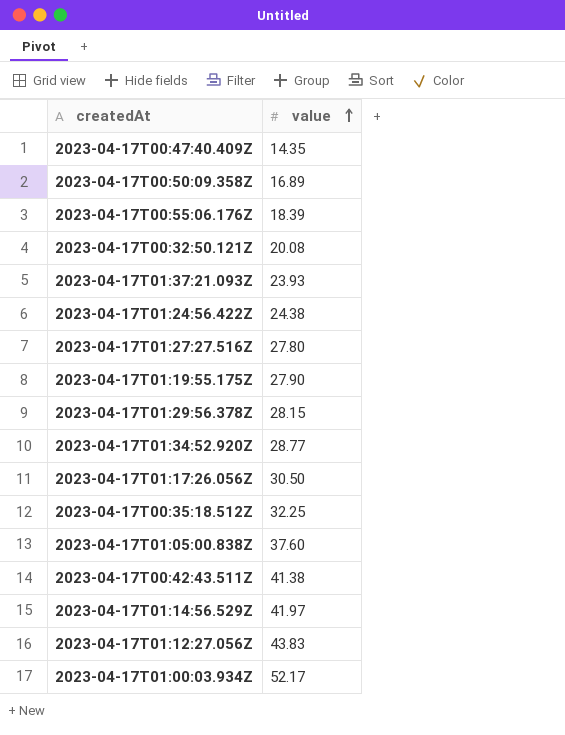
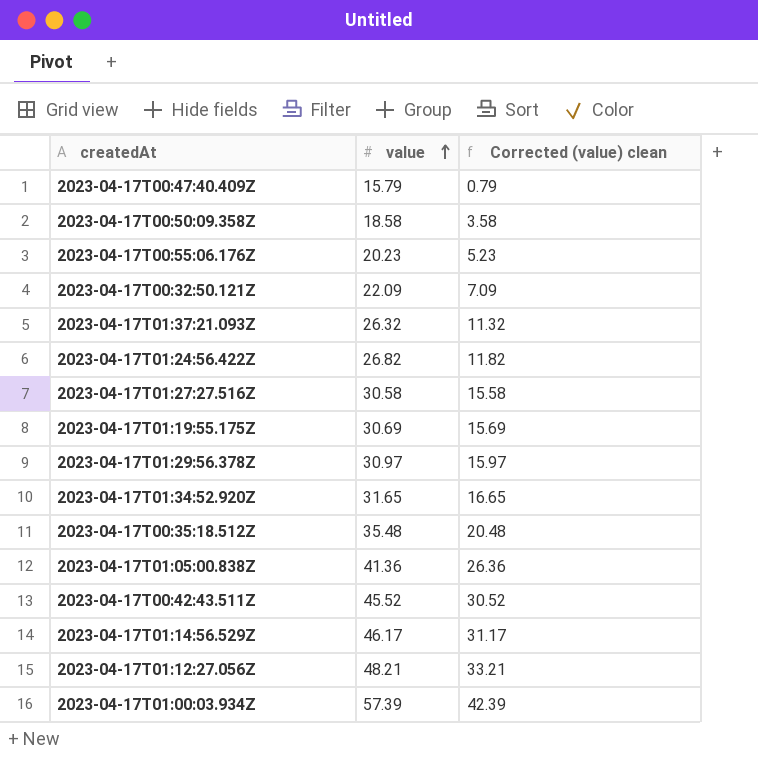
column Corrected (value) clean | formula: none -> [value] - 15
row 2023-04-17T01:17:26.056Z: 30.50 -> none
2023-04-17T00:47:40.409Z | value: 14.35 -> 15.79
2023-04-17T00:50:09.358Z | value: 16.89 -> 18.58
2023-04-17T00:55:06.176Z | value: 18.39 -> 20.23
2023-04-17T00:32:50.121Z | value: 20.08 -> 22.09
2023-04-17T01:37:21.093Z | value: 23.93 -> 26.32
2023-04-17T01:24:56.422Z | value: 24.38 -> 26.82
2023-04-17T01:27:27.516Z | value: 27.80 -> 30.58
2023-04-17T01:19:55.175Z | value: 27.90 -> 30.69
2023-04-17T01:29:56.378Z | value: 28.15 -> 30.97
2023-04-17T01:34:52.920Z | value: 28.77 -> 31.65
2023-04-17T00:35:18.512Z | value: 32.25 -> 35.48
2023-04-17T01:05:00.838Z | value: 37.60 -> 41.36
2023-04-17T00:42:43.511Z | value: 41.38 -> 45.52
2023-04-17T01:14:56.529Z | value: 41.97 -> 46.17
2023-04-17T01:12:27.056Z | value: 43.83 -> 48.21
2023-04-17T01:00:03.934Z | value: 52.17 -> 57.39

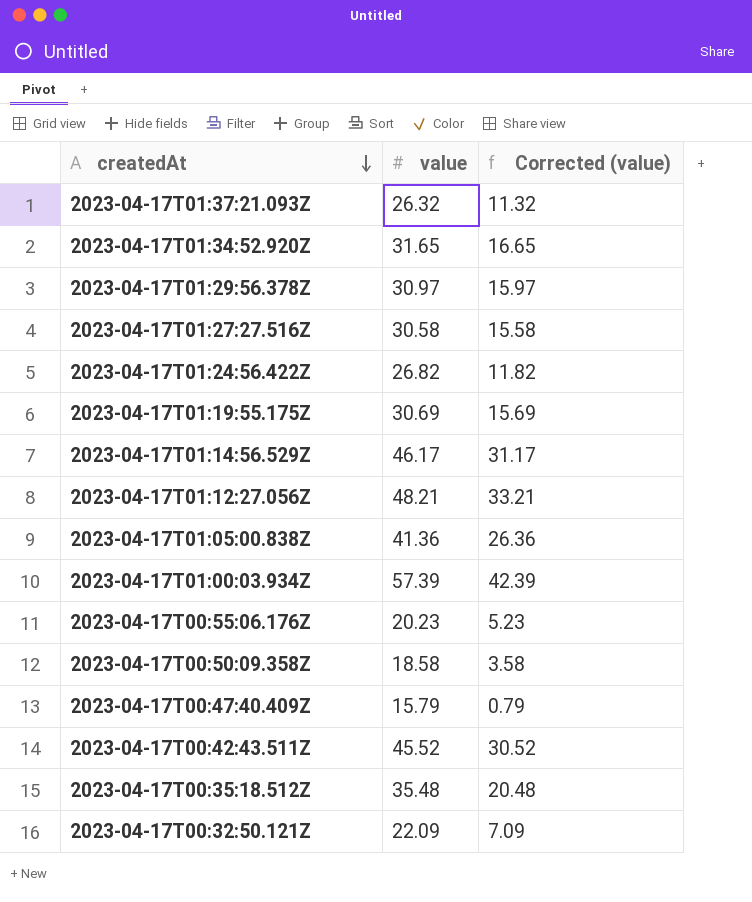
row order: value ascending -> createdAt descending
column name: Corrected (value) clean -> Corrected (value)

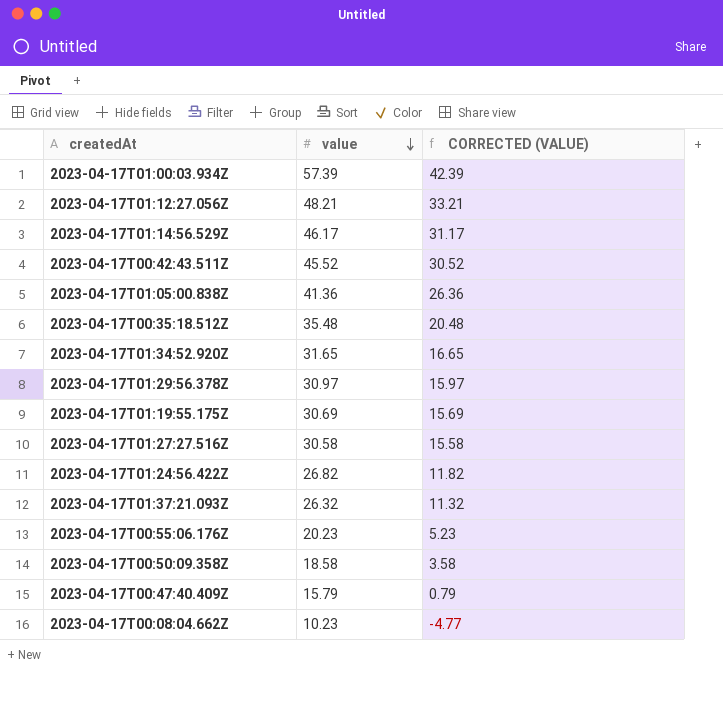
row order: createdAt descending -> value descending
column name: Corrected (value) -> CORRECTED (VALUE)
row 2023-04-17T00:32:50.121Z: 22.09 | 7.09 -> none
row 2023-04-17T00:08:04.662Z: none -> 10.23 | -4.77

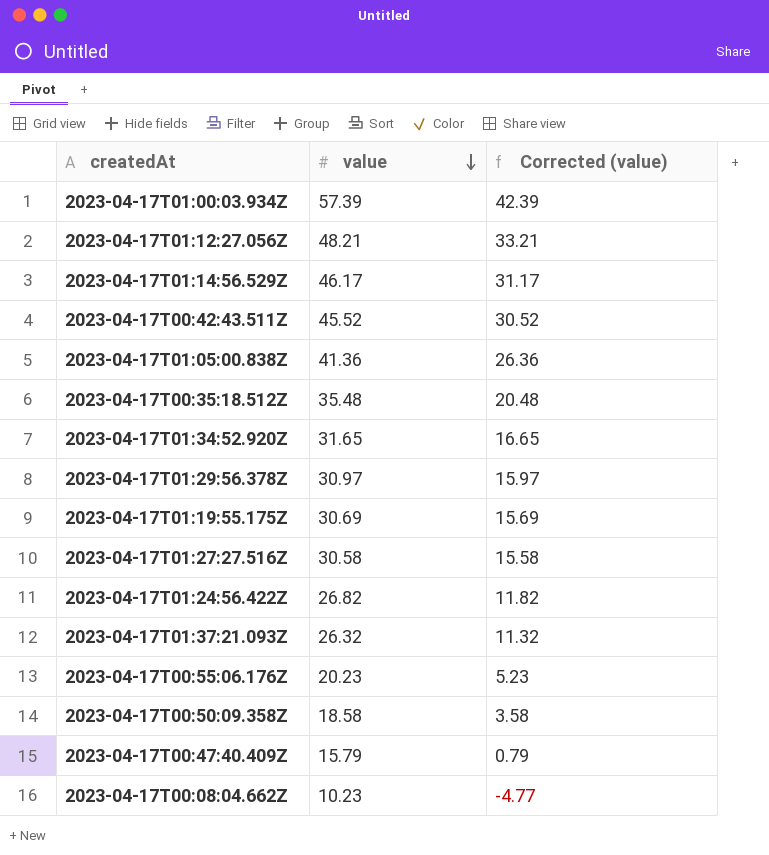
column name: CORRECTED (VALUE) -> Corrected (value)

